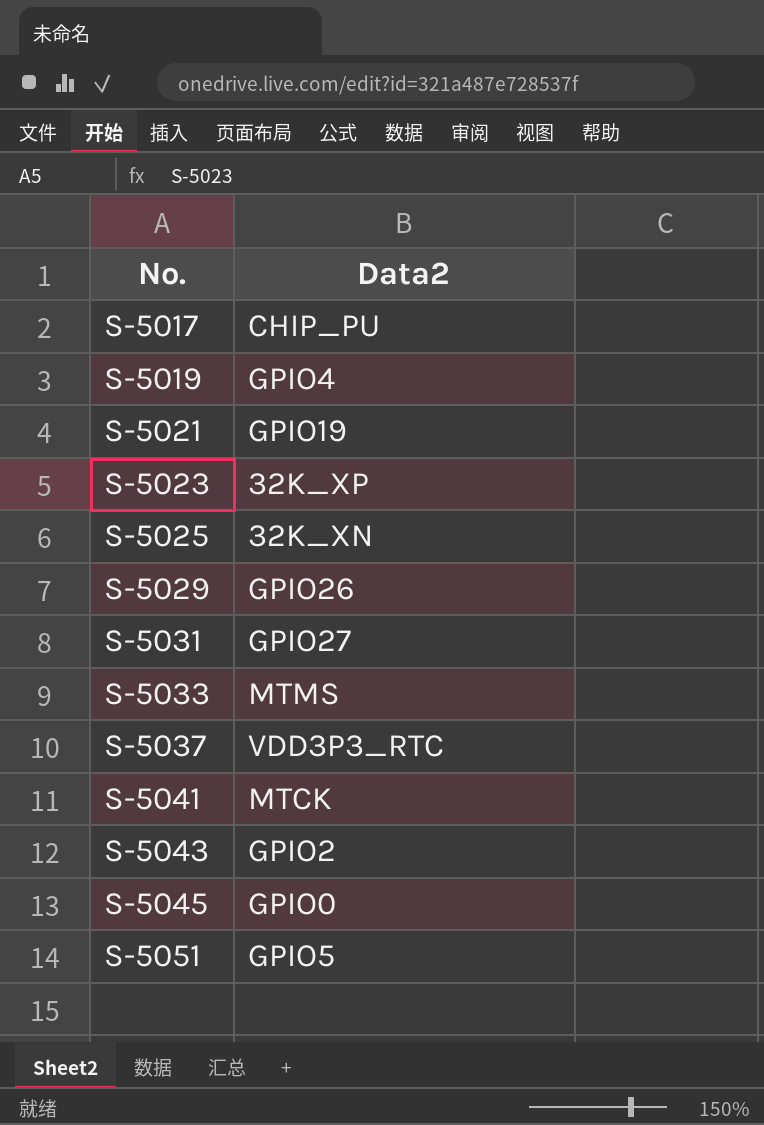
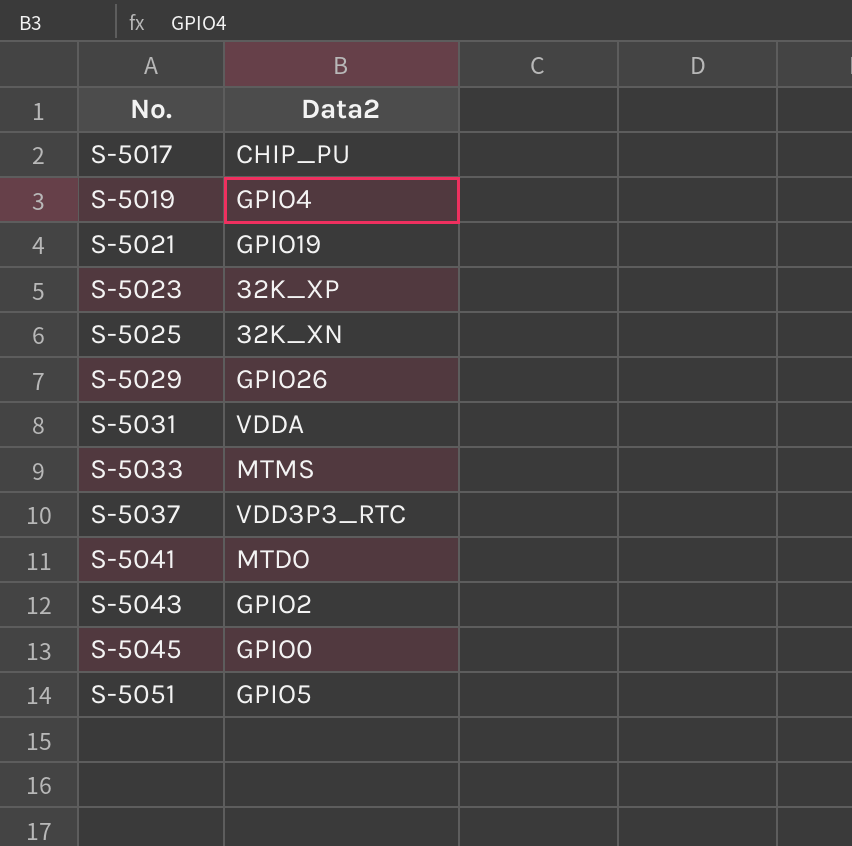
S-5031 | Data2: GPIO27 -> VDDA
S-5041 | Data2: MTCK -> MTDO

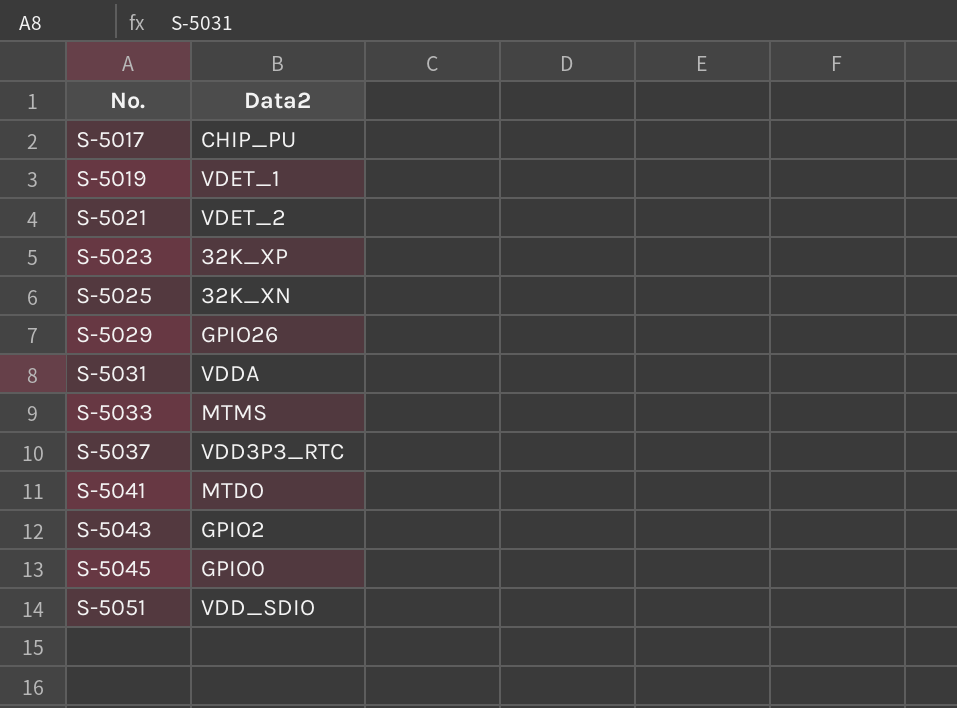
S-5019 | Data2: GPIO4 -> VDET_1
S-5021 | Data2: GPIO19 -> VDET_2
S-5051 | Data2: GPIO5 -> VDD_SDIO

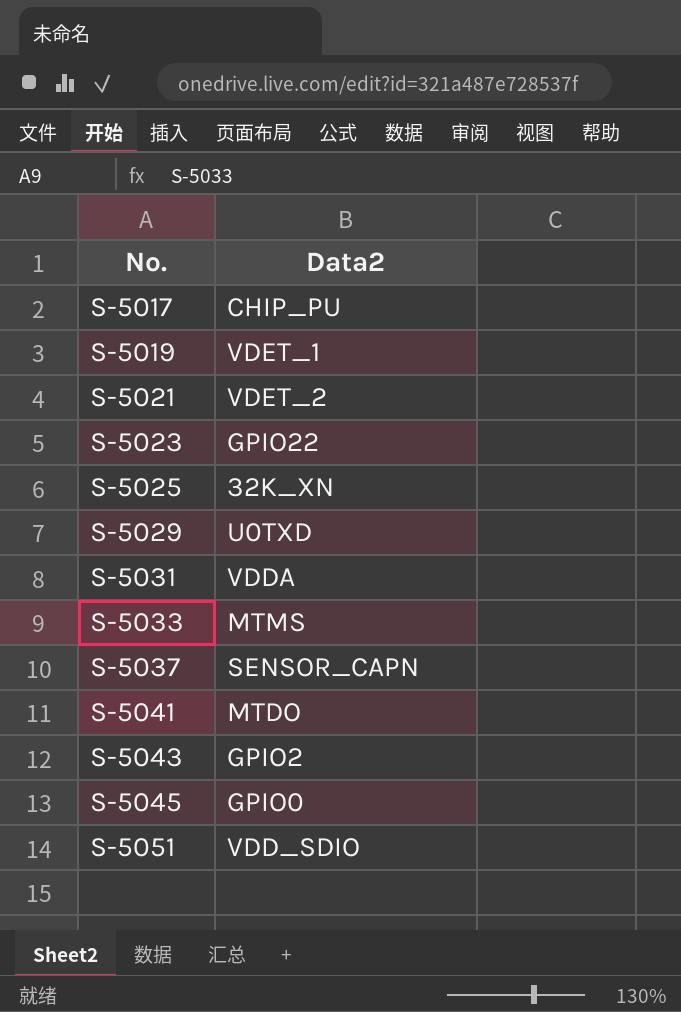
S-5023 | Data2: 32K_XP -> GPIO22
S-5029 | Data2: GPIO26 -> U0TXD
S-5037 | Data2: VDD3P3_RTC -> SENSOR_CAPN

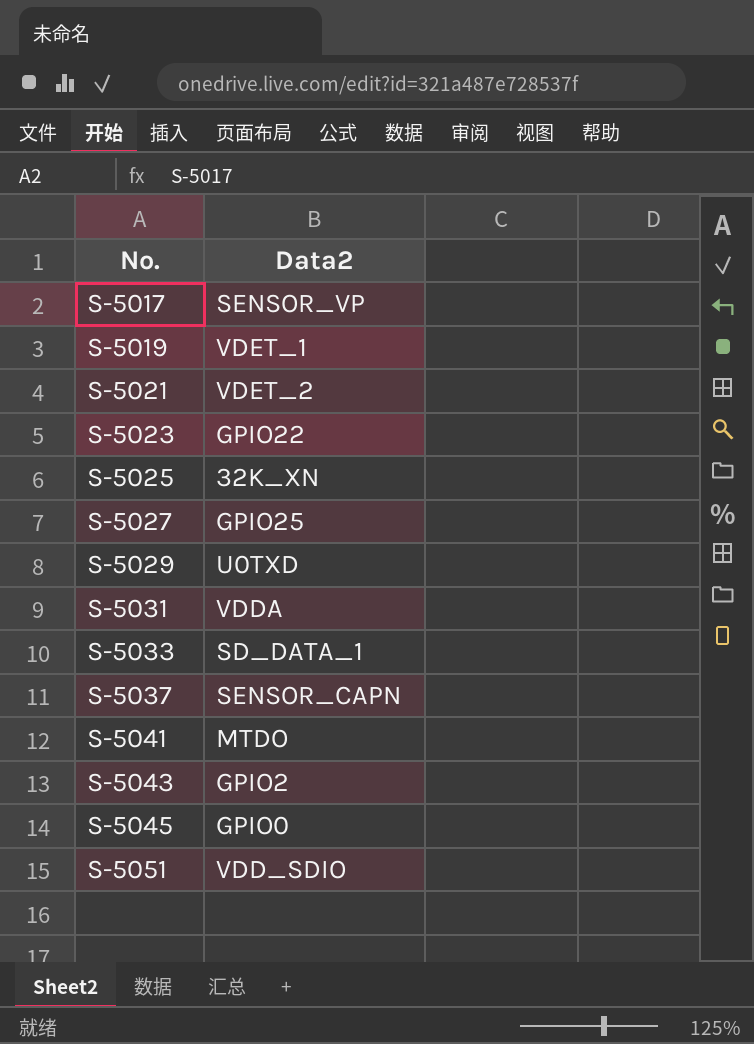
S-5017 | Data2: CHIP_PU -> SENSOR_VP
row S-5027: none -> GPIO25
S-5033 | Data2: MTMS -> SD_DATA_1

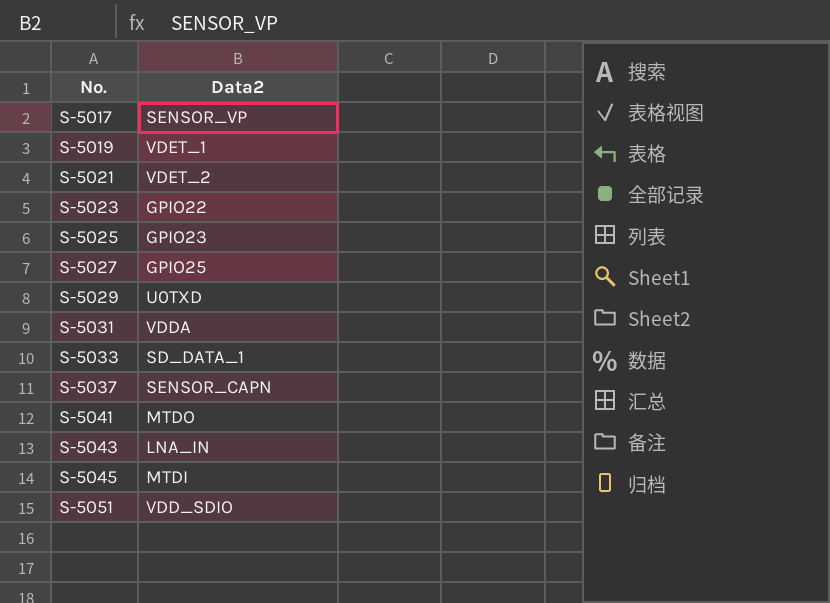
S-5025 | Data2: 32K_XN -> GPIO23
S-5043 | Data2: GPIO2 -> LNA_IN
S-5045 | Data2: GPIO0 -> MTDI

